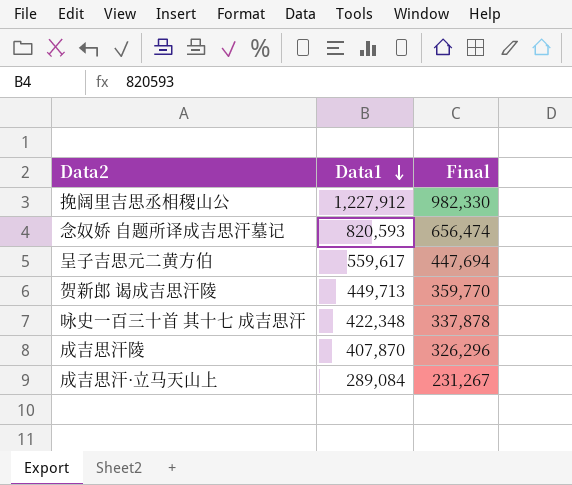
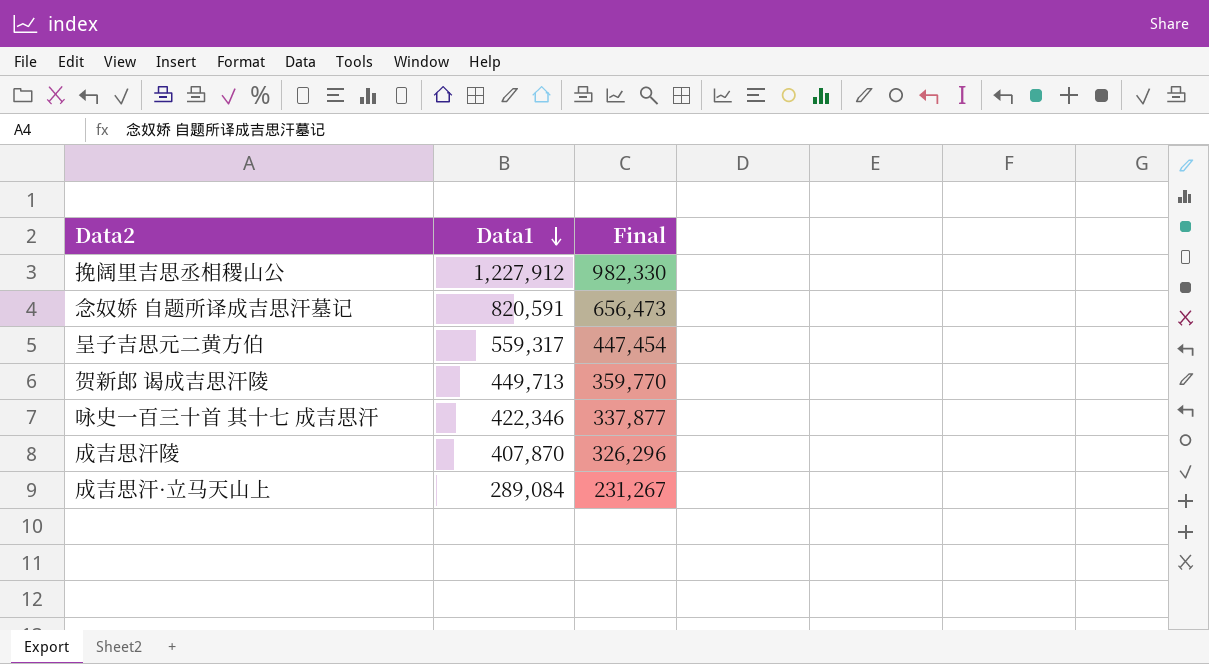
念奴娇 自题所译成吉思汗墓记 | Data1: 820,593 -> 820,591
念奴娇 自题所译成吉思汗墓记 | Final: 656,474 -> 656,473
呈子吉思元二黄方伯 | Data1: 559,617 -> 559,317
呈子吉思元二黄方伯 | Final: 447,694 -> 447,454
咏史一百三十首 其十七 成吉思汗 | Data1: 422,348 -> 422,346
咏史一百三十首 其十七 成吉思汗 | Final: 337,878 -> 337,877

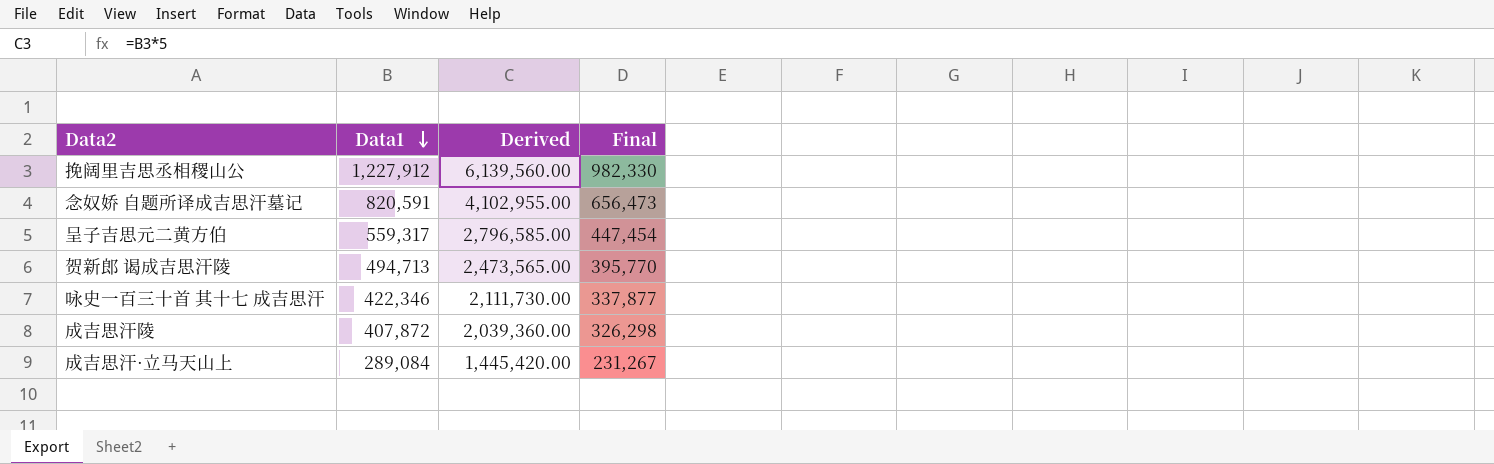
column Derived | formula: none -> [Data1] * 5
贺新郎 谒成吉思汗陵 | Data1: 449,713 -> 494,713
贺新郎 谒成吉思汗陵 | Final: 359,770 -> 395,770
成吉思汗陵 | Data1: 407,870 -> 407,872
成吉思汗陵 | Final: 326,296 -> 326,298

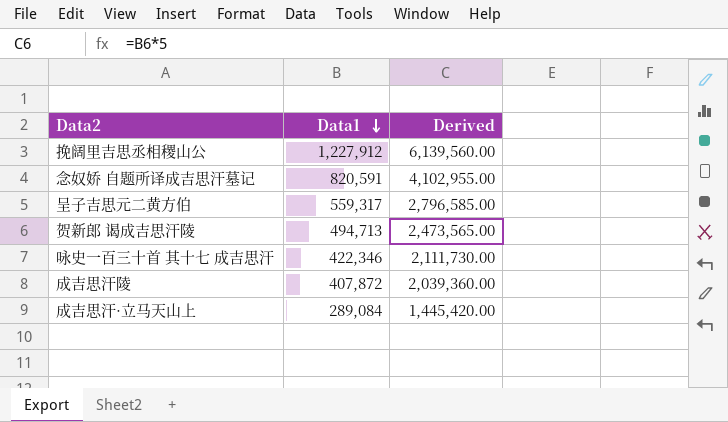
column Final | formula: [Data1] * 0.8 -> none

